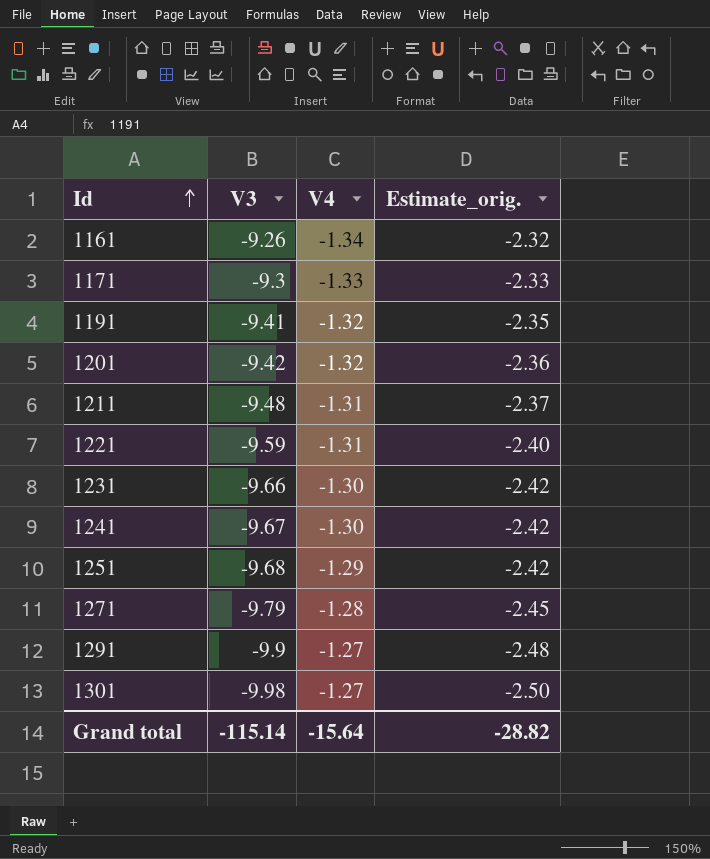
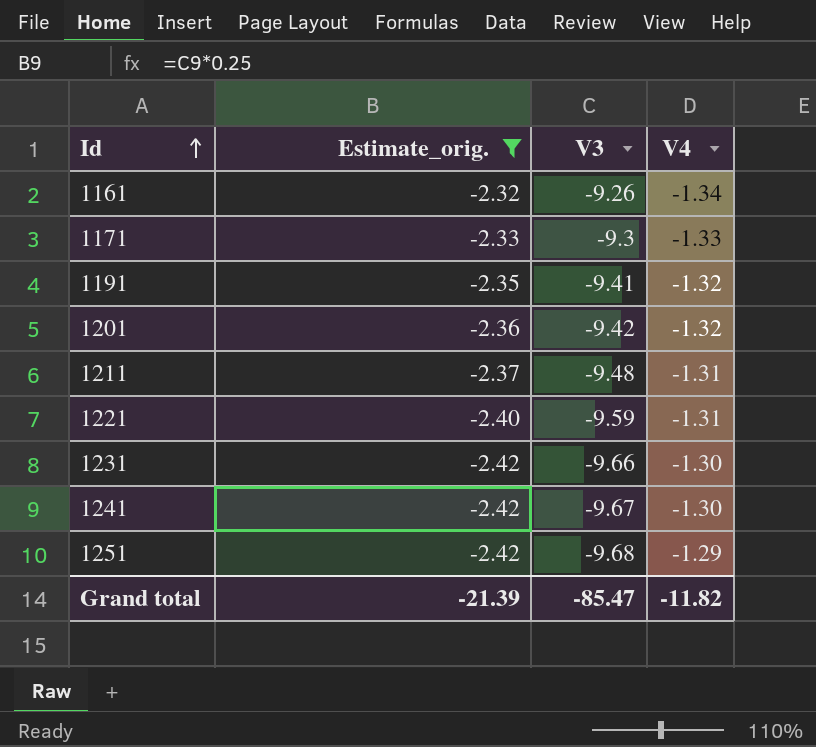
filter: none -> Estimate_orig. >= -2.42
column Estimate_orig. | position: 4 -> 2
Grand total | Estimate_orig.: -28.82 -> -21.39
Grand total | V3: -115.14 -> -85.47
Grand total | V4: -15.64 -> -11.82

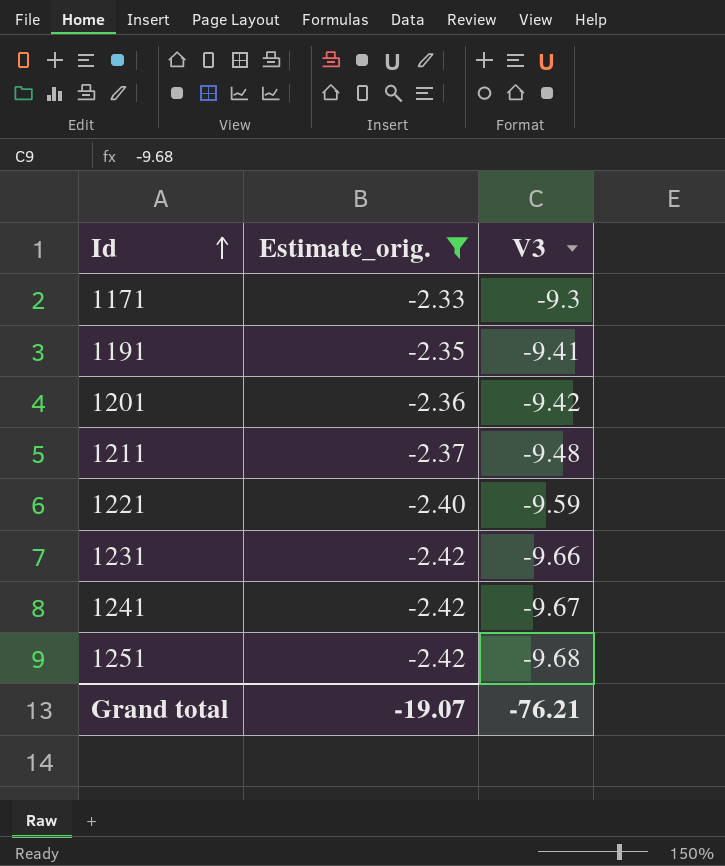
column V4 | position: 4 -> none
row 1161: -2.32 | -9.26 | -1.34 -> none
Grand total | Estimate_orig.: -21.39 -> -19.07
Grand total | V3: -85.47 -> -76.21

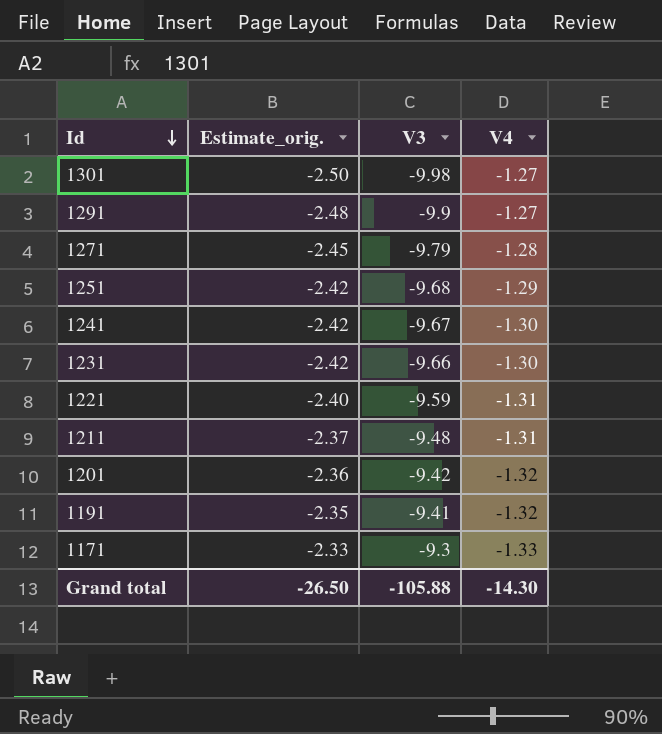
filter: Estimate_orig. >= -2.42 -> none
row order: Id ascending -> Id descending
column V4 | position: none -> 4
Grand total | Estimate_orig.: -19.07 -> -26.50
Grand total | V3: -76.21 -> -105.88

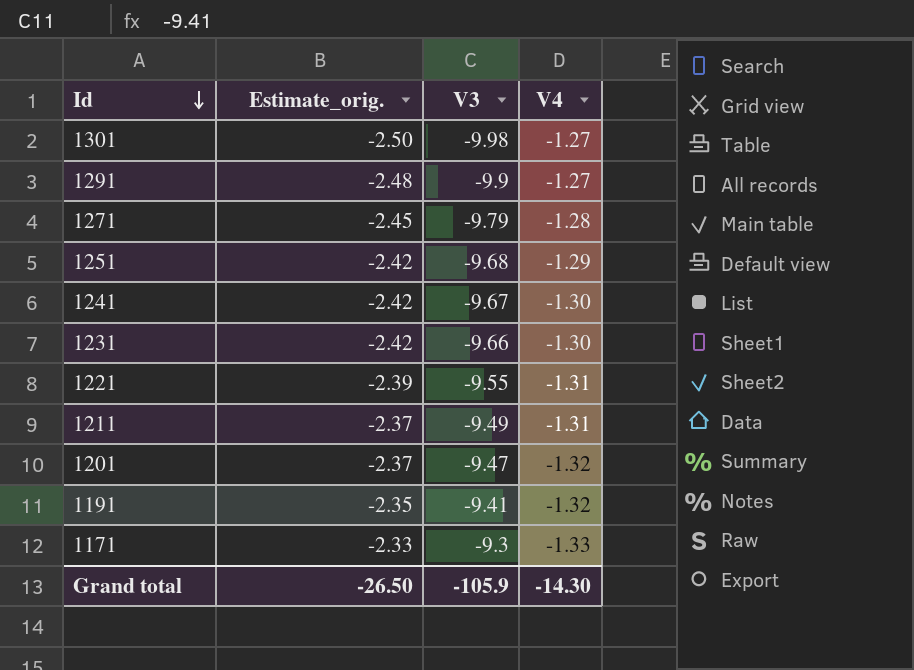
1221 | Estimate_orig.: -2.40 -> -2.39
1221 | V3: -9.59 -> -9.55
1211 | V3: -9.48 -> -9.49
1201 | Estimate_orig.: -2.36 -> -2.37
1201 | V3: -9.42 -> -9.47
Grand total | V3: -105.88 -> -105.9

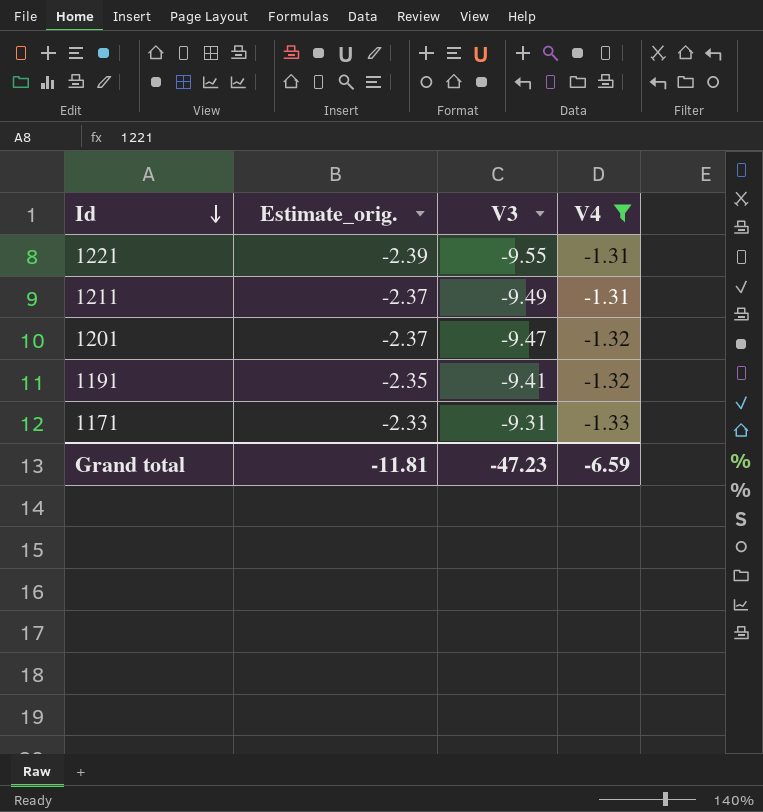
filter: none -> V4 <= -1.31
1171 | V3: -9.3 -> -9.31
Grand total | Estimate_orig.: -26.50 -> -11.81
Grand total | V3: -105.9 -> -47.23
Grand total | V4: -14.30 -> -6.59

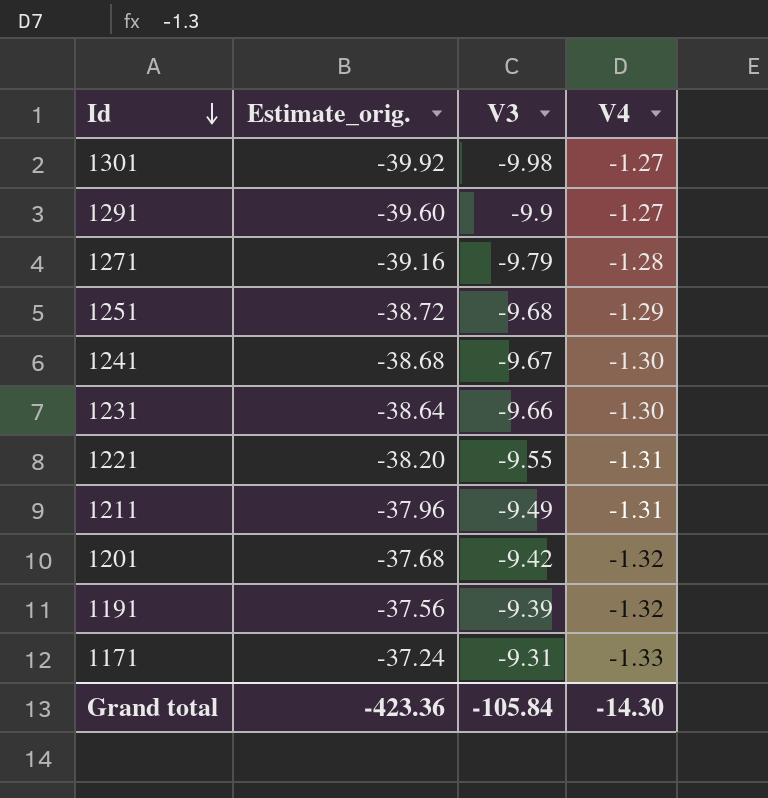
filter: V4 <= -1.31 -> none
column Estimate_orig. | formula: [V3] * 0.25 -> [V3] * 4
1201 | V3: -9.47 -> -9.42
1191 | V3: -9.41 -> -9.39
Grand total | Estimate_orig.: -11.81 -> -423.36
Grand total | V3: -47.23 -> -105.84
Grand total | V4: -6.59 -> -14.30

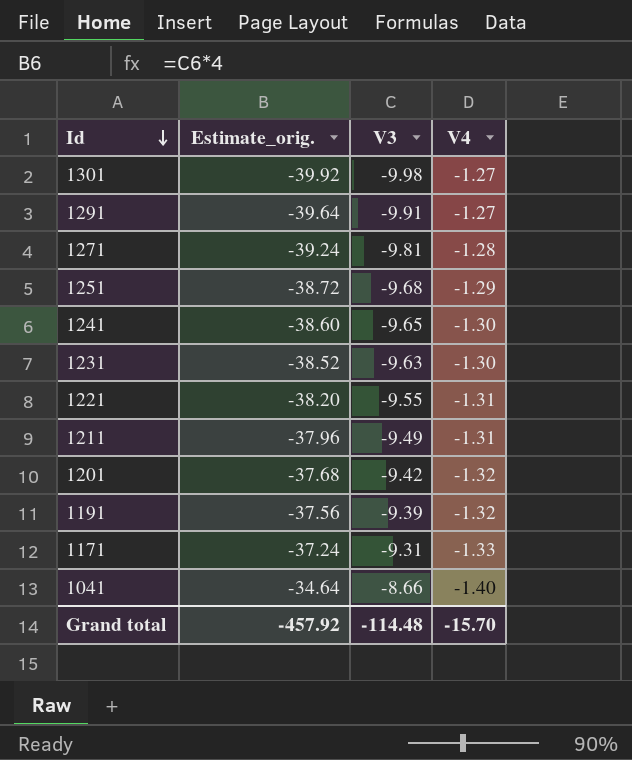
1291 | Estimate_orig.: -39.60 -> -39.64
1291 | V3: -9.9 -> -9.91
1271 | Estimate_orig.: -39.16 -> -39.24
1271 | V3: -9.79 -> -9.81
1241 | Estimate_orig.: -38.68 -> -38.60
1241 | V3: -9.67 -> -9.65
1231 | Estimate_orig.: -38.64 -> -38.52
1231 | V3: -9.66 -> -9.63
row 1041: none -> -34.64 | -8.66 | -1.40
Grand total | Estimate_orig.: -423.36 -> -457.92
Grand total | V3: -105.84 -> -114.48
Grand total | V4: -14.30 -> -15.70

